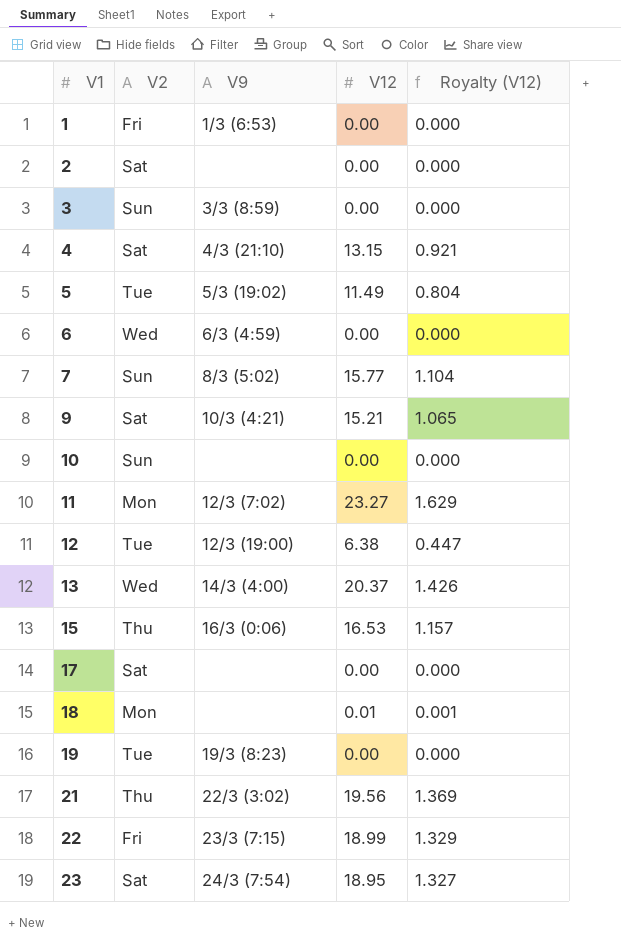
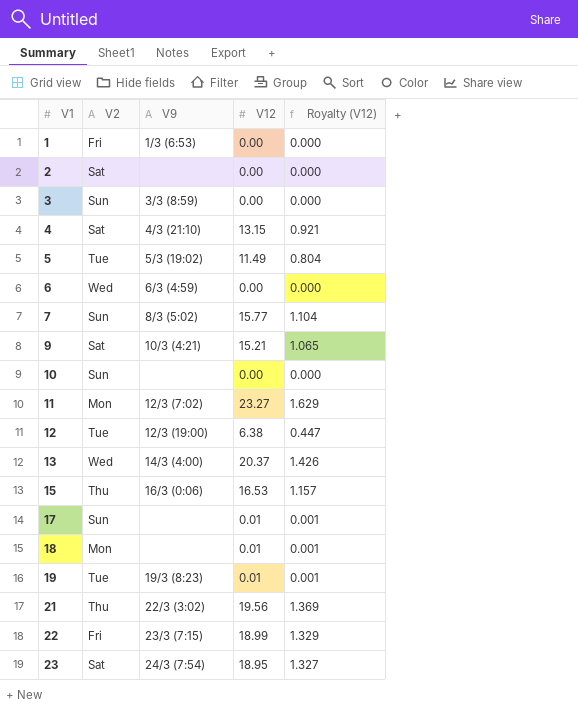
17 | V2: Sat -> Sun
17 | V12: 0.00 -> 0.01
17 | Royalty (V12): 0.000 -> 0.001
19 | V12: 0.00 -> 0.01
19 | Royalty (V12): 0.000 -> 0.001

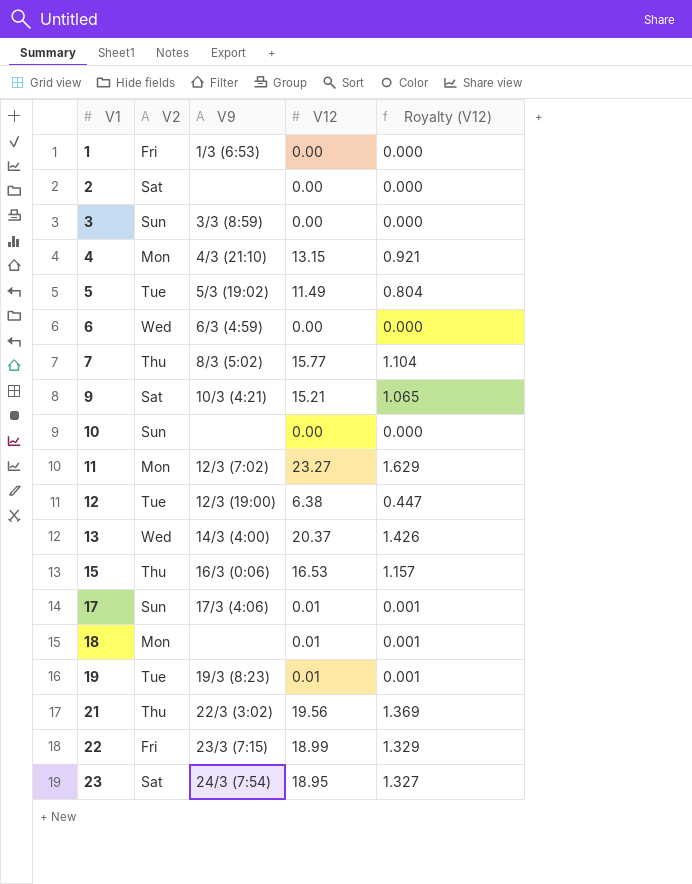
4 | V2: Sat -> Mon
7 | V2: Sun -> Thu
17 | V9: none -> 17/3 (4:06)

